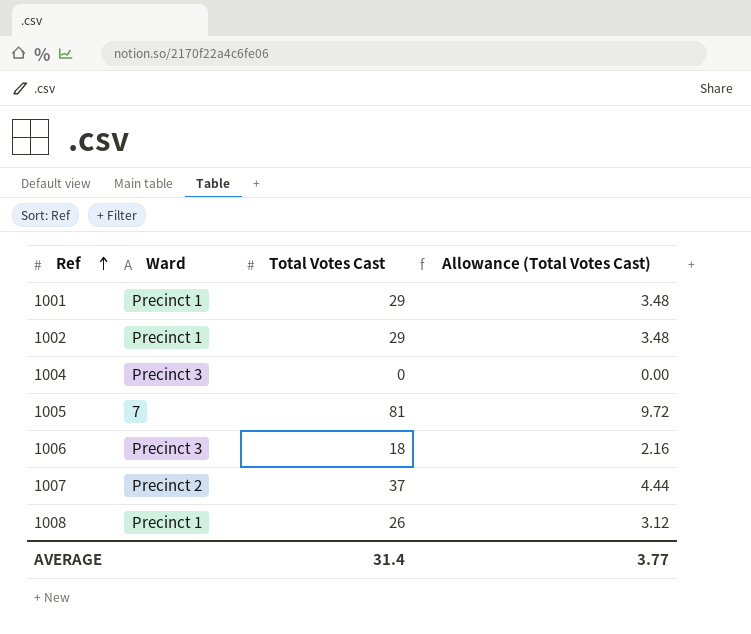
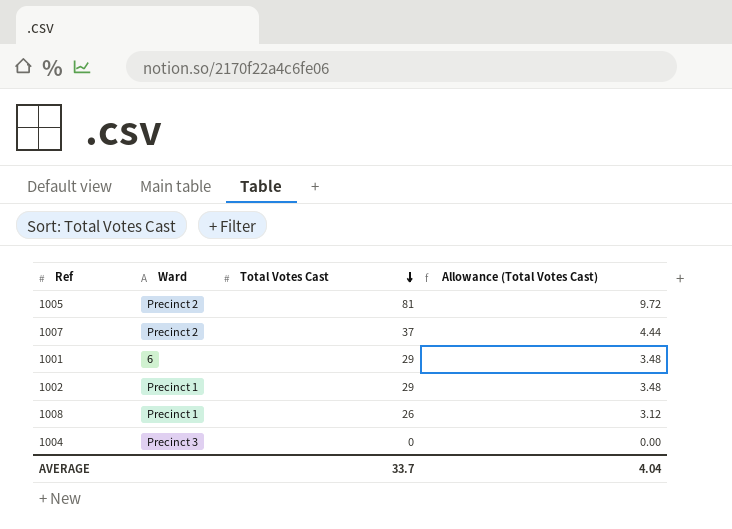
row order: Ref ascending -> Total Votes Cast descending
row 1006: Precinct 3 | 18 | 2.16 -> none
1005 | Ward: 7 -> Precinct 2
1001 | Ward: Precinct 1 -> 6
AVERAGE | Total Votes Cast: 31.4 -> 33.7
AVERAGE | Allowance (Total Votes Cast): 3.77 -> 4.04

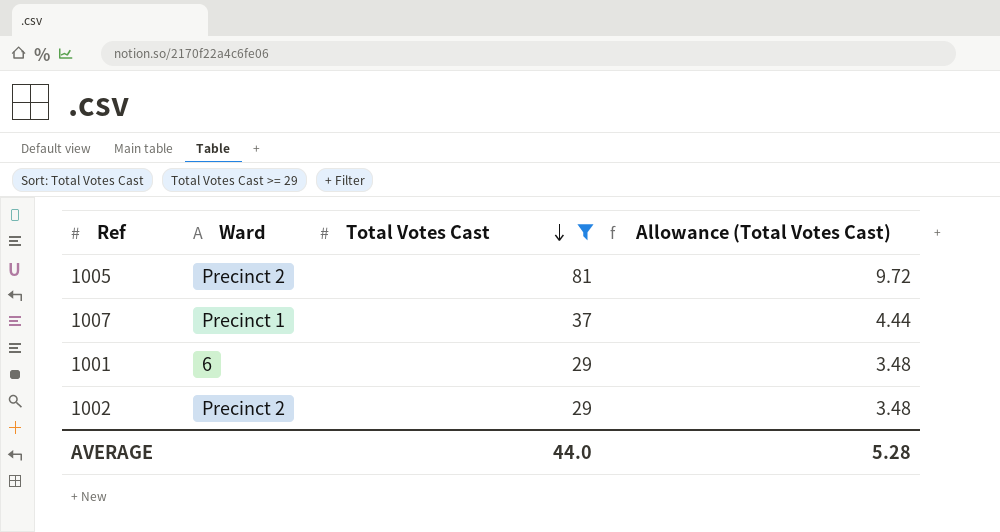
filter: none -> Total Votes Cast >= 29
1007 | Ward: Precinct 2 -> Precinct 1
1002 | Ward: Precinct 1 -> Precinct 2
AVERAGE | Total Votes Cast: 33.7 -> 44.0
AVERAGE | Allowance (Total Votes Cast): 4.04 -> 5.28

